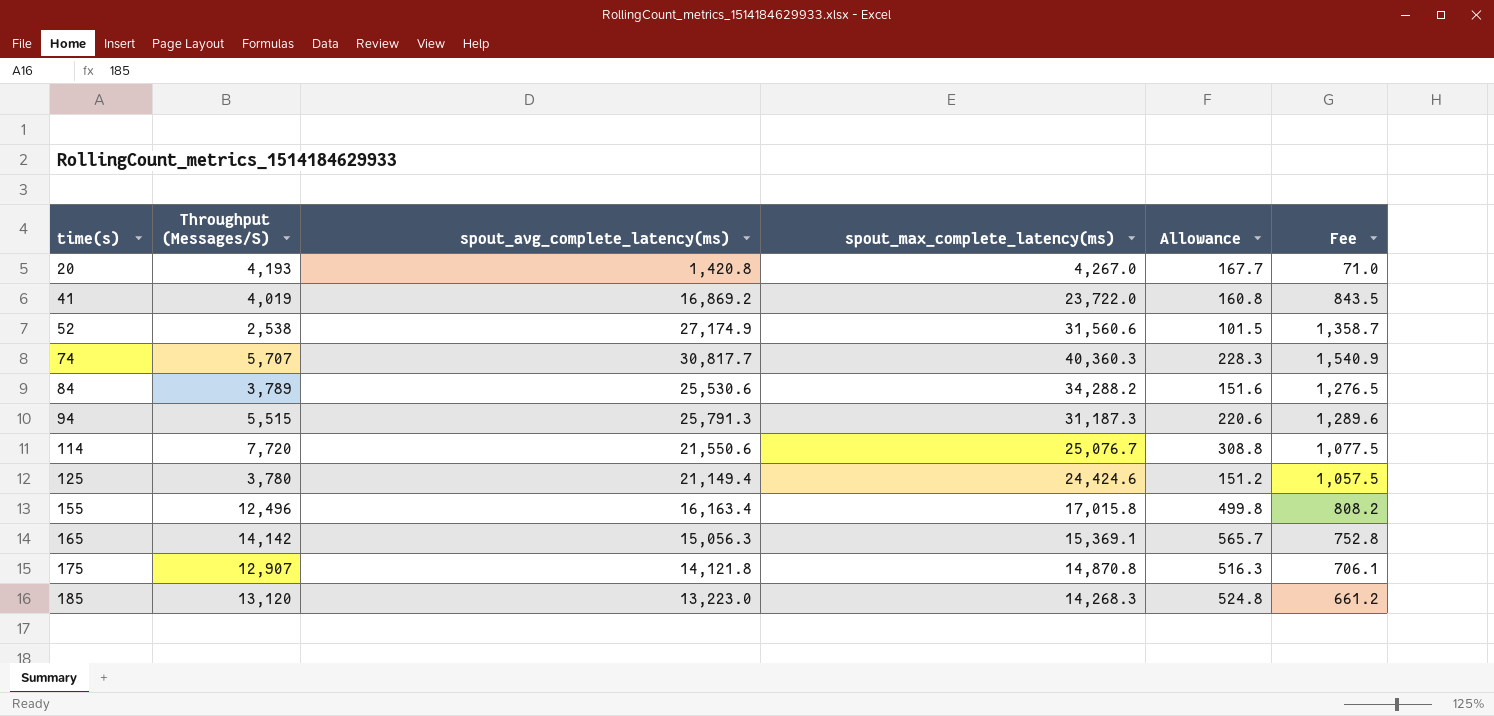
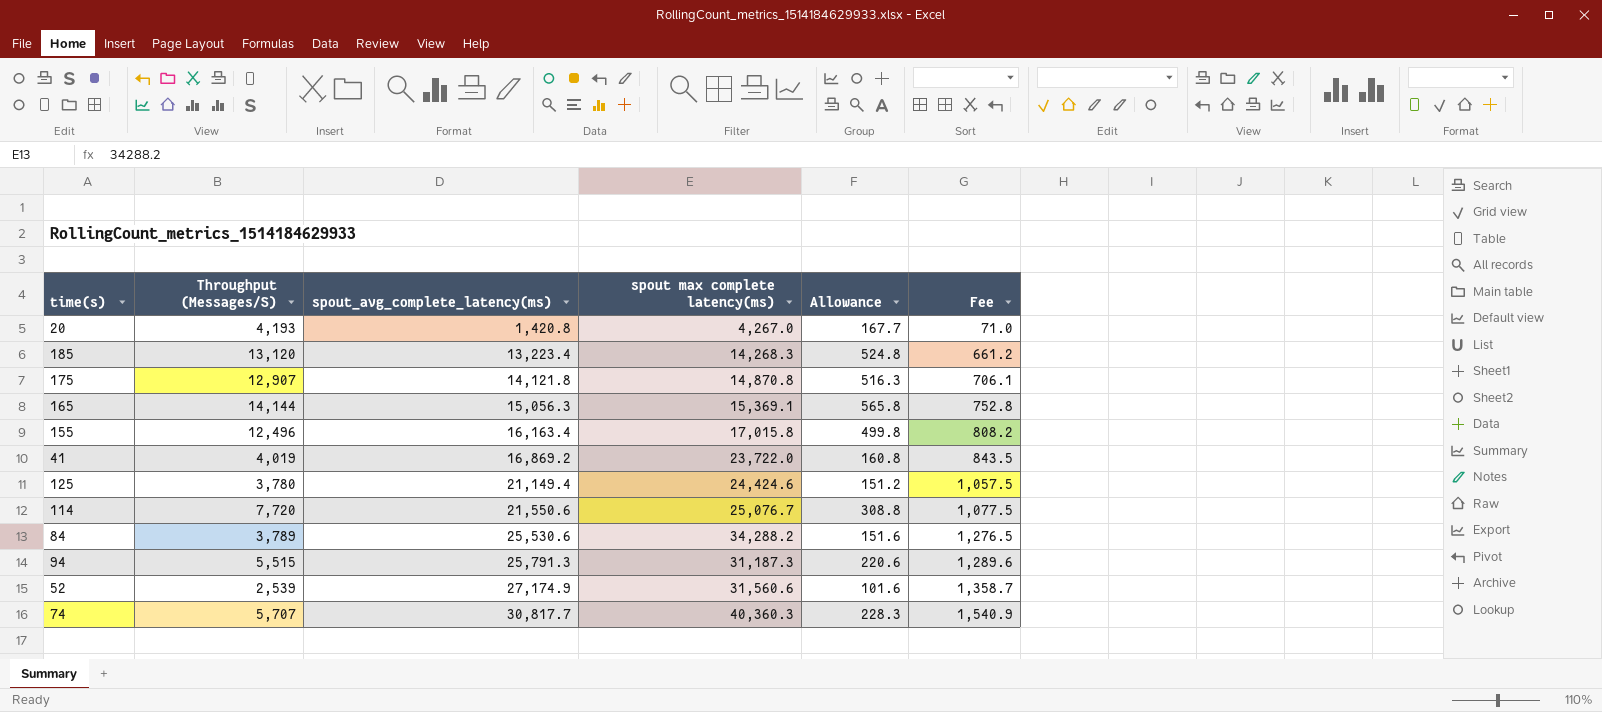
row order: time(s) ascending -> spout_avg_complete_latency(ms) ascending
column name: spout_max_complete_latency(ms) -> spout max complete latency(ms)
185 | spout_avg_complete_latency(ms): 13,223.0 -> 13,223.4
165 | Throughput (Messages/S): 14,142 -> 14,144
165 | Allowance: 565.7 -> 565.8
52 | Throughput (Messages/S): 2,538 -> 2,539
52 | Allowance: 101.5 -> 101.6

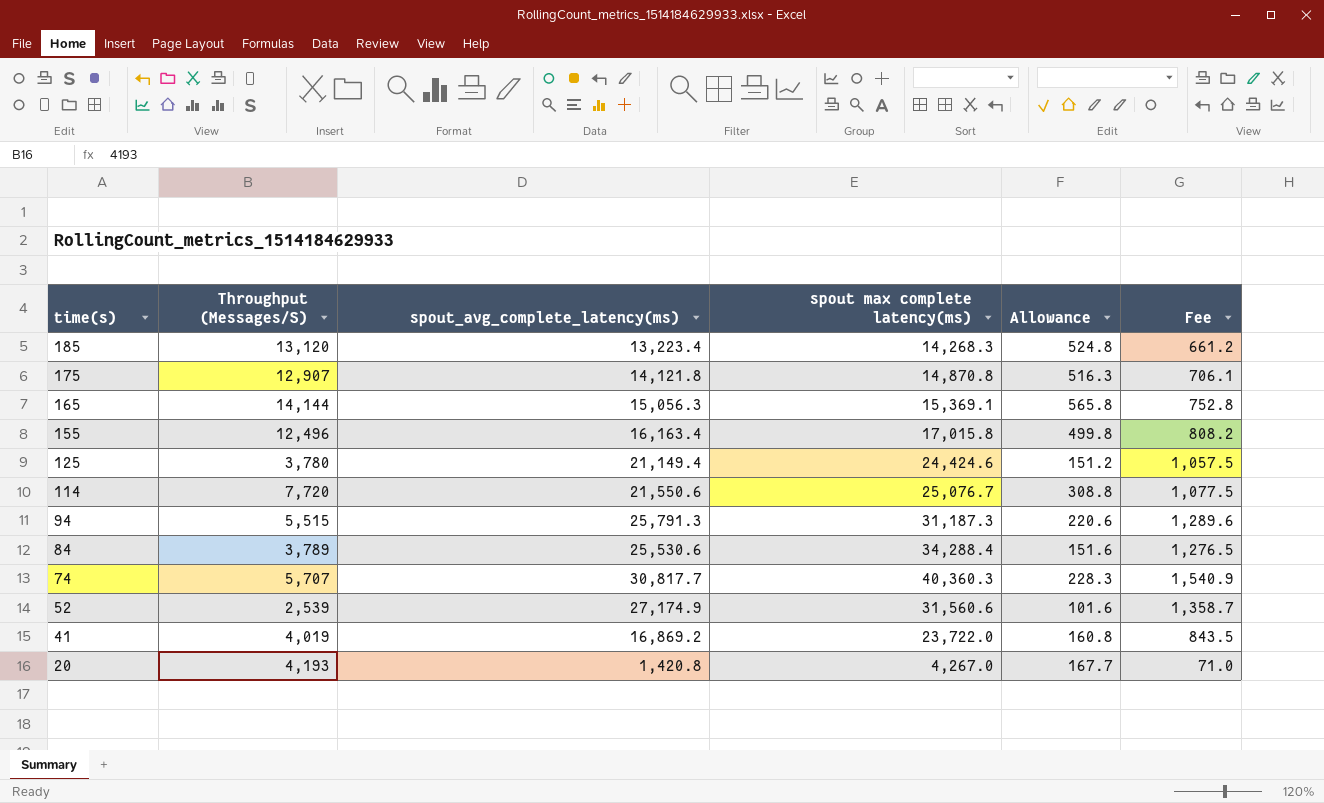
row order: spout_avg_complete_latency(ms) ascending -> time(s) descending
84 | spout max complete latency(ms): 34,288.2 -> 34,288.4

